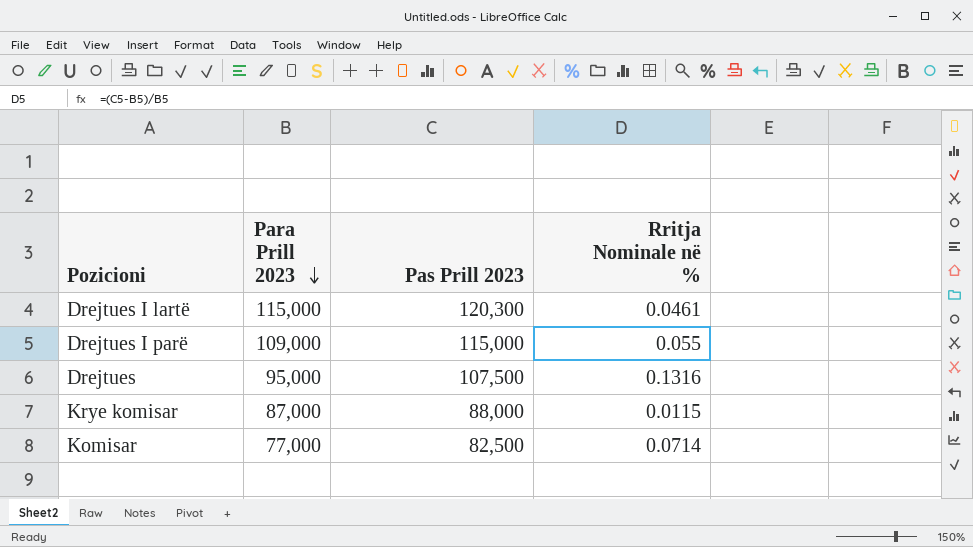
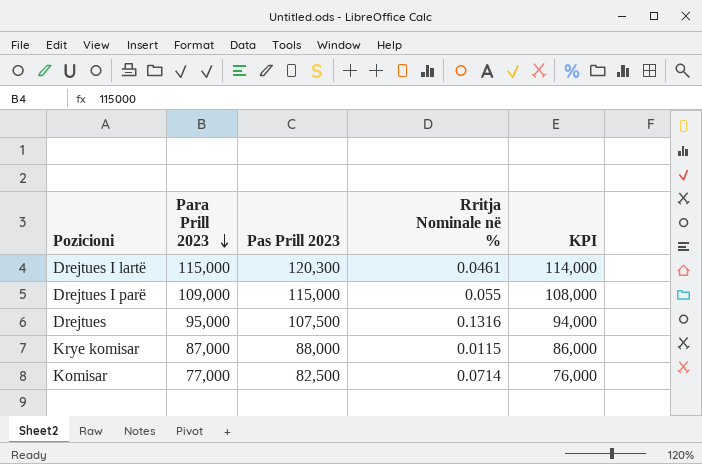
column KPI | formula: none -> [Para Prill 2023] - 1000

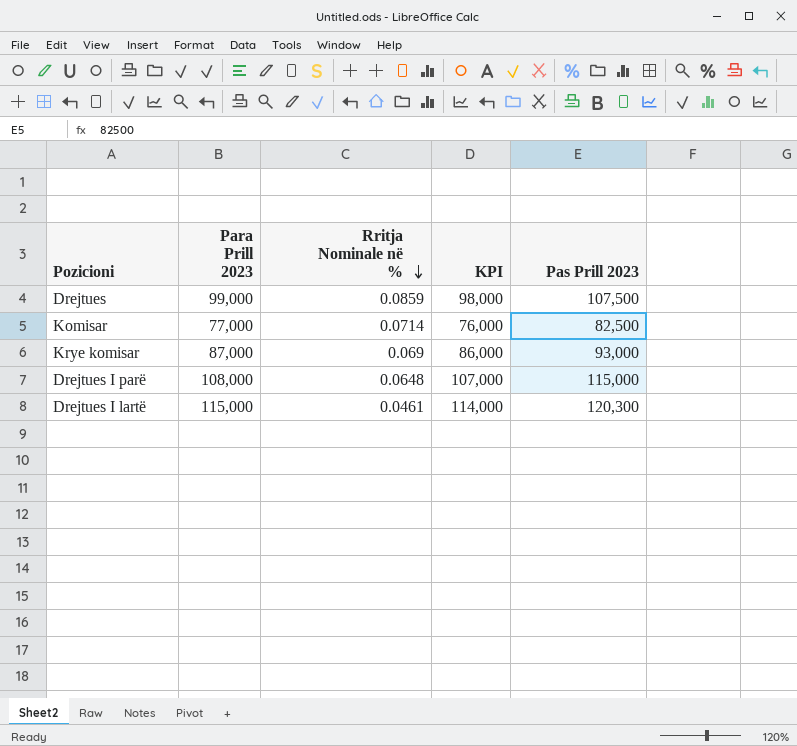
row order: Para Prill 2023 descending -> Rritja Nominale në % descending
column Pas Prill 2023 | position: 3 -> 5
Drejtues | Para Prill 2023: 95,000 -> 99,000
Drejtues | Rritja Nominale në %: 0.1316 -> 0.0859
Drejtues | KPI: 94,000 -> 98,000
Krye komisar | Rritja Nominale në %: 0.0115 -> 0.069
Krye komisar | Pas Prill 2023: 88,000 -> 93,000
Drejtues I parë | Para Prill 2023: 109,000 -> 108,000
Drejtues I parë | Rritja Nominale në %: 0.055 -> 0.0648
Drejtues I parë | KPI: 108,000 -> 107,000

